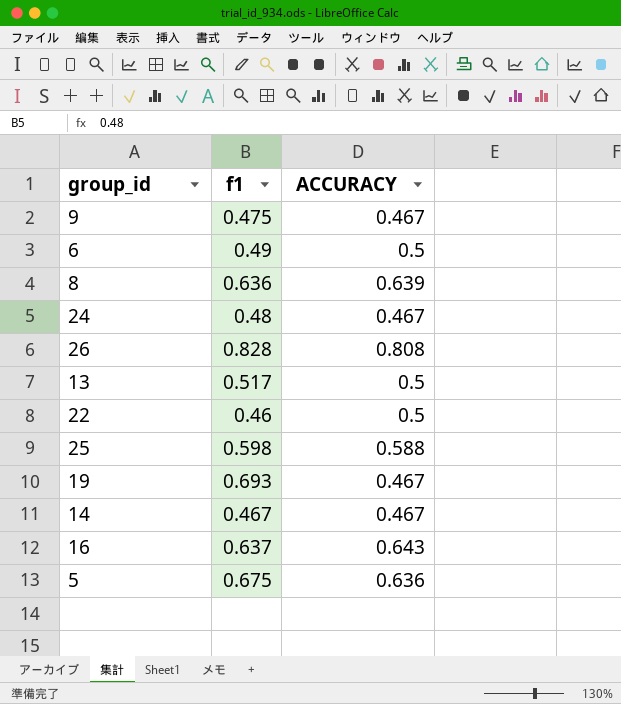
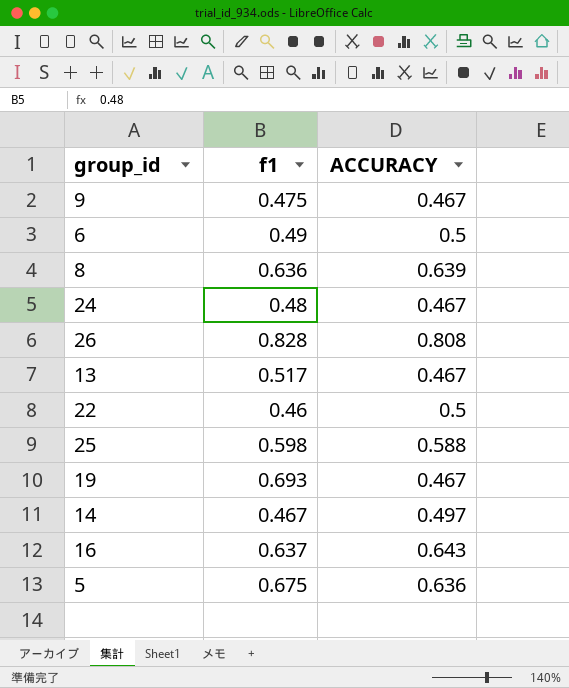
13 | ACCURACY: 0.5 -> 0.467
14 | ACCURACY: 0.467 -> 0.497

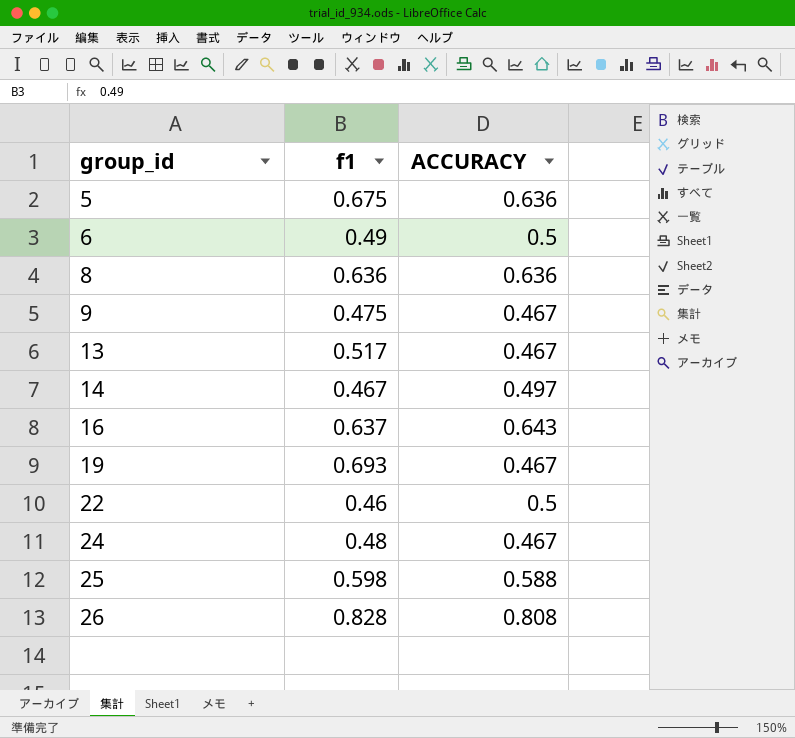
row order: none -> group_id ascending
8 | ACCURACY: 0.639 -> 0.636

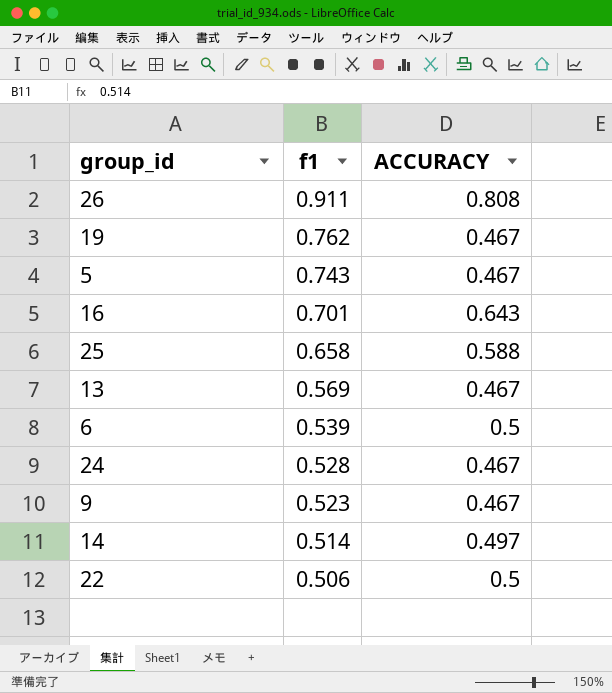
row order: group_id ascending -> f1 descending
row 8: 0.636 | 0.636 -> none
26 | f1: 0.828 -> 0.911
19 | f1: 0.693 -> 0.762
5 | f1: 0.675 -> 0.743
5 | ACCURACY: 0.636 -> 0.467
16 | f1: 0.637 -> 0.701
25 | f1: 0.598 -> 0.658
13 | f1: 0.517 -> 0.569
6 | f1: 0.49 -> 0.539
24 | f1: 0.48 -> 0.528
9 | f1: 0.475 -> 0.523
14 | f1: 0.467 -> 0.514
22 | f1: 0.46 -> 0.506

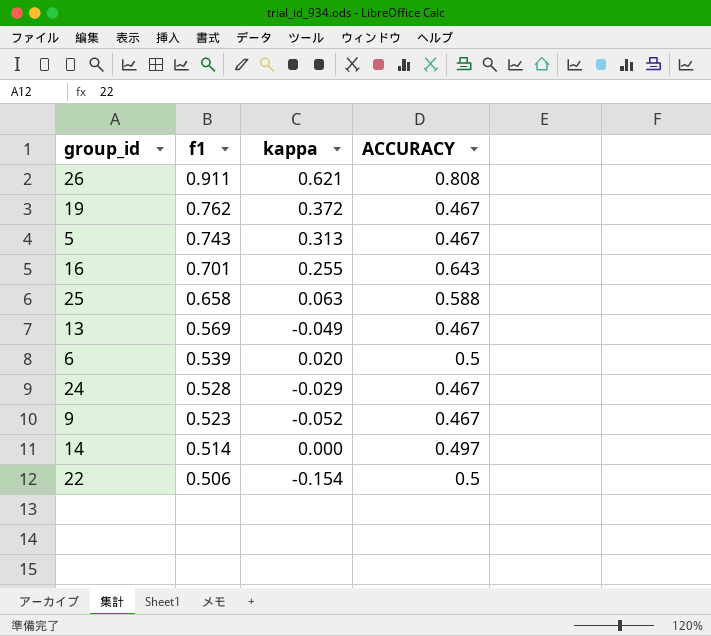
column kappa | position: none -> 3

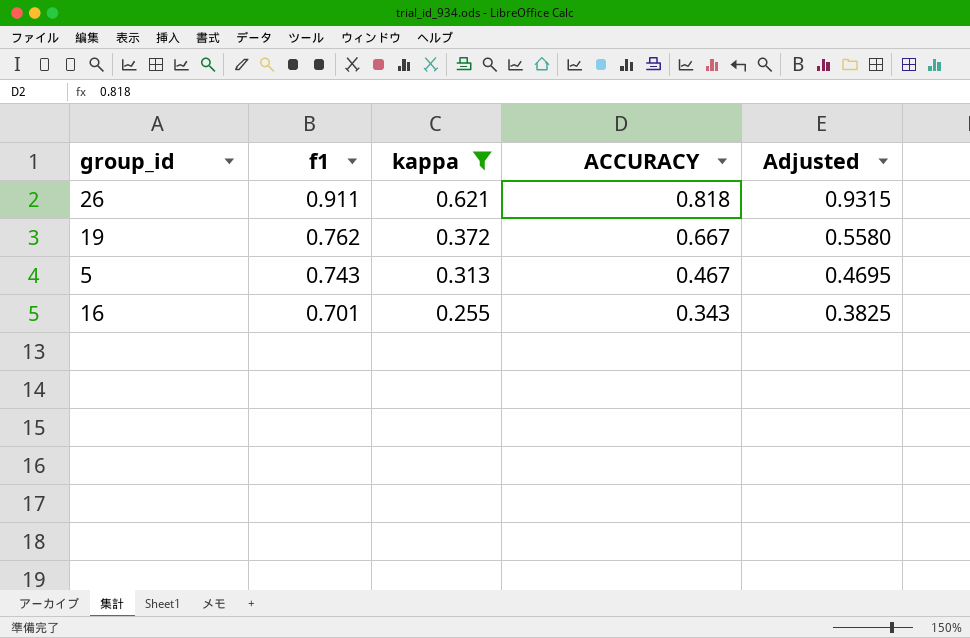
filter: none -> kappa >= 0.255
column Adjusted | formula: none -> [kappa] * 1.5
26 | ACCURACY: 0.808 -> 0.818
19 | ACCURACY: 0.467 -> 0.667
16 | ACCURACY: 0.643 -> 0.343

